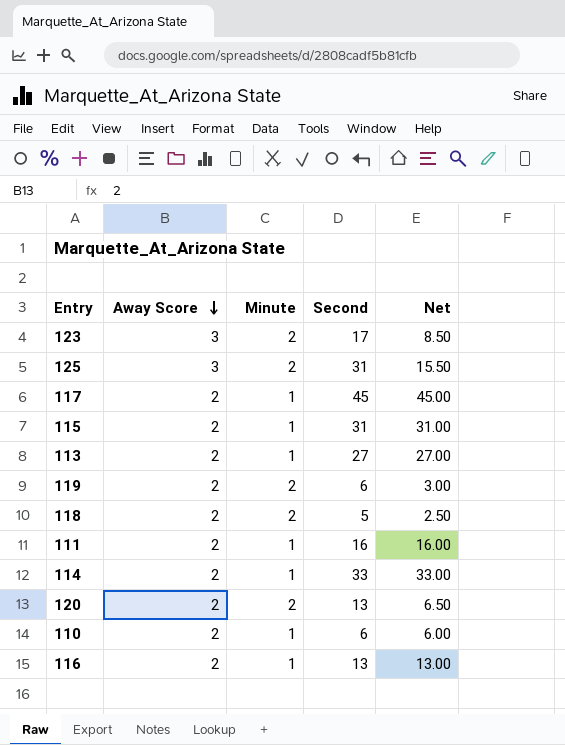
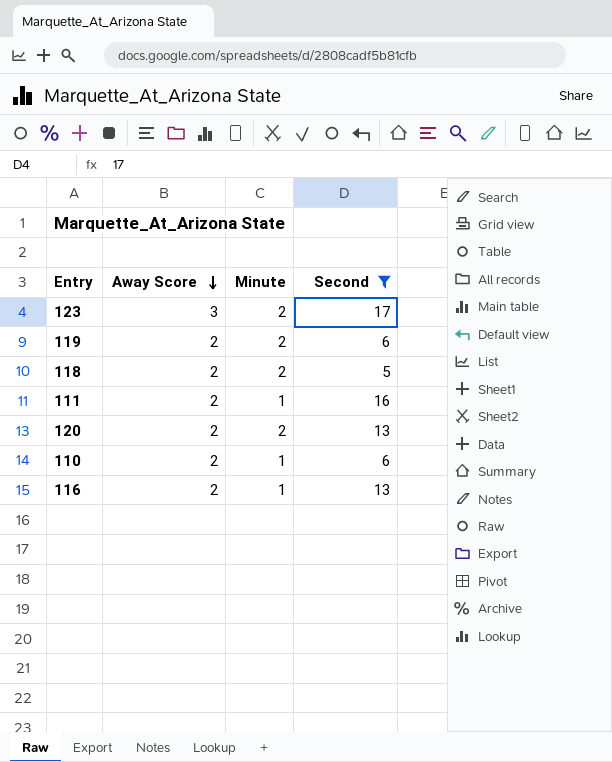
filter: none -> Second <= 17
column Net | formula: [Second] / [Minute] -> none

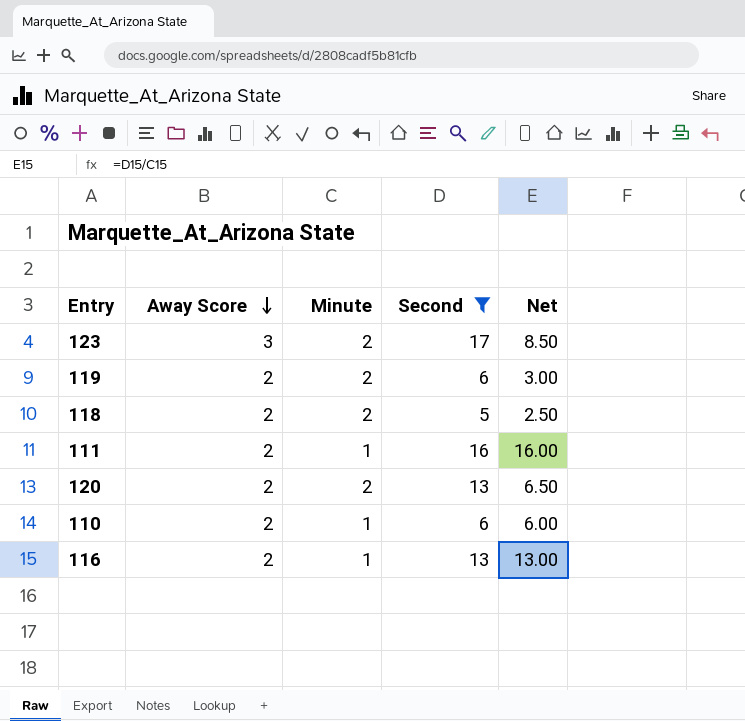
column Net | formula: none -> [Second] / [Minute]

